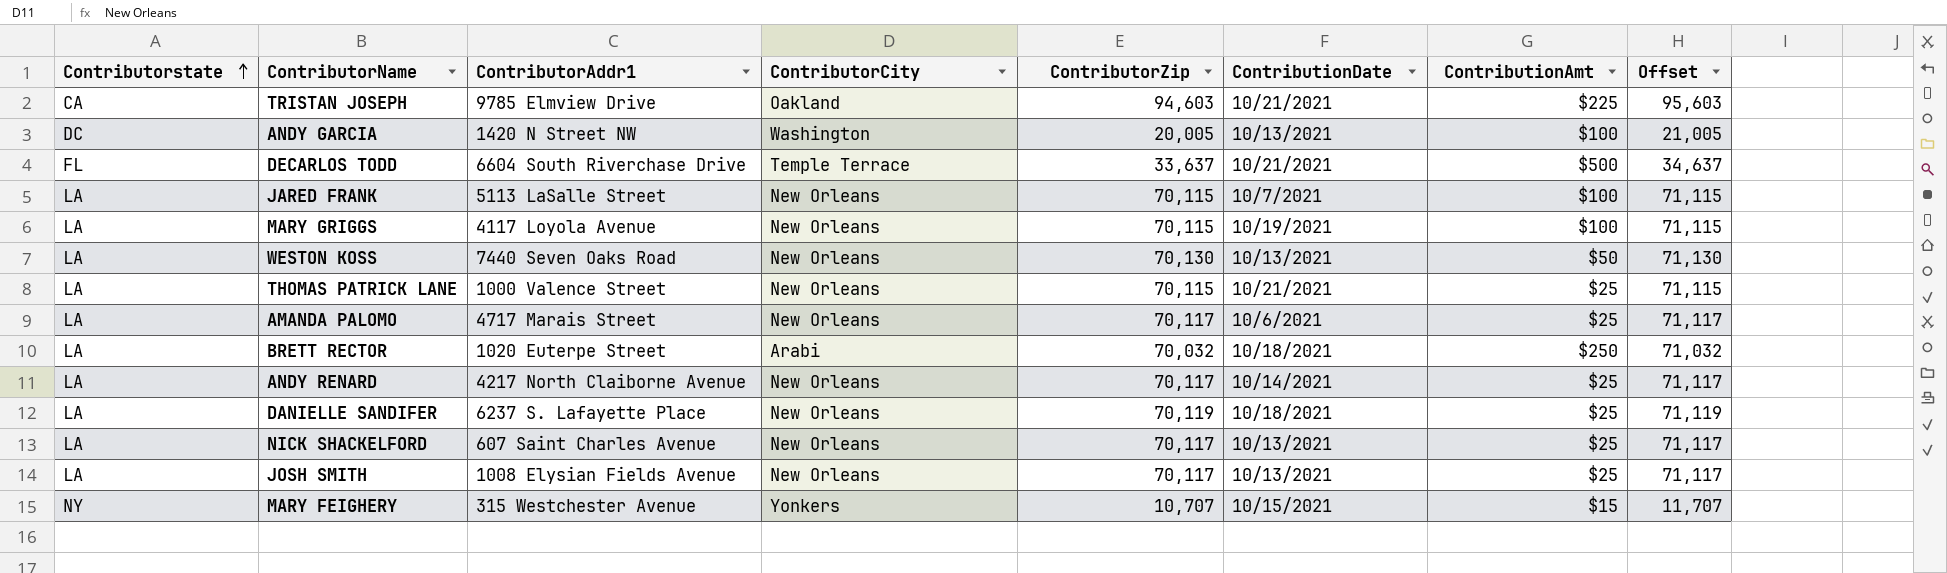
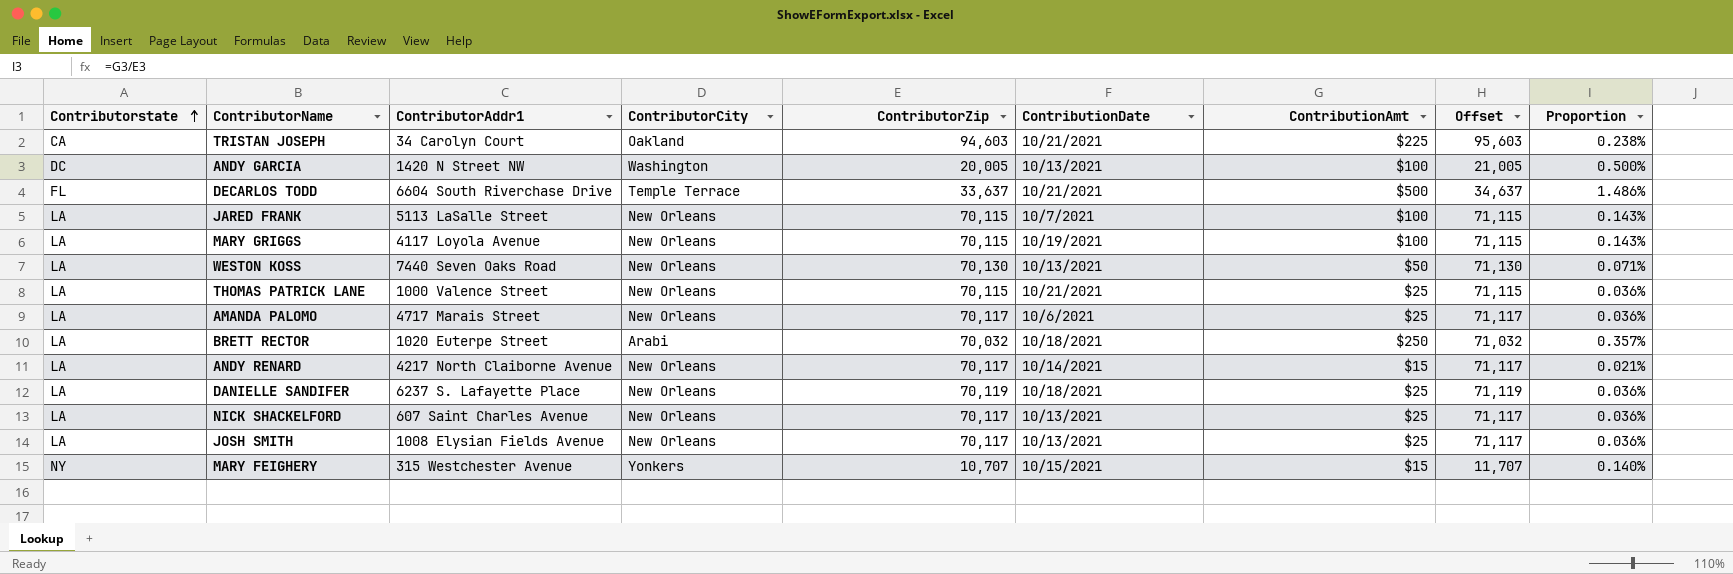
column Proportion | formula: none -> [ContributionAmt] / [ContributorZip]
TRISTAN JOSEPH | ContributorAddr1: 9785 Elmview Drive -> 34 Carolyn Court
ANDY RENARD | ContributionAmt: $25 -> $15

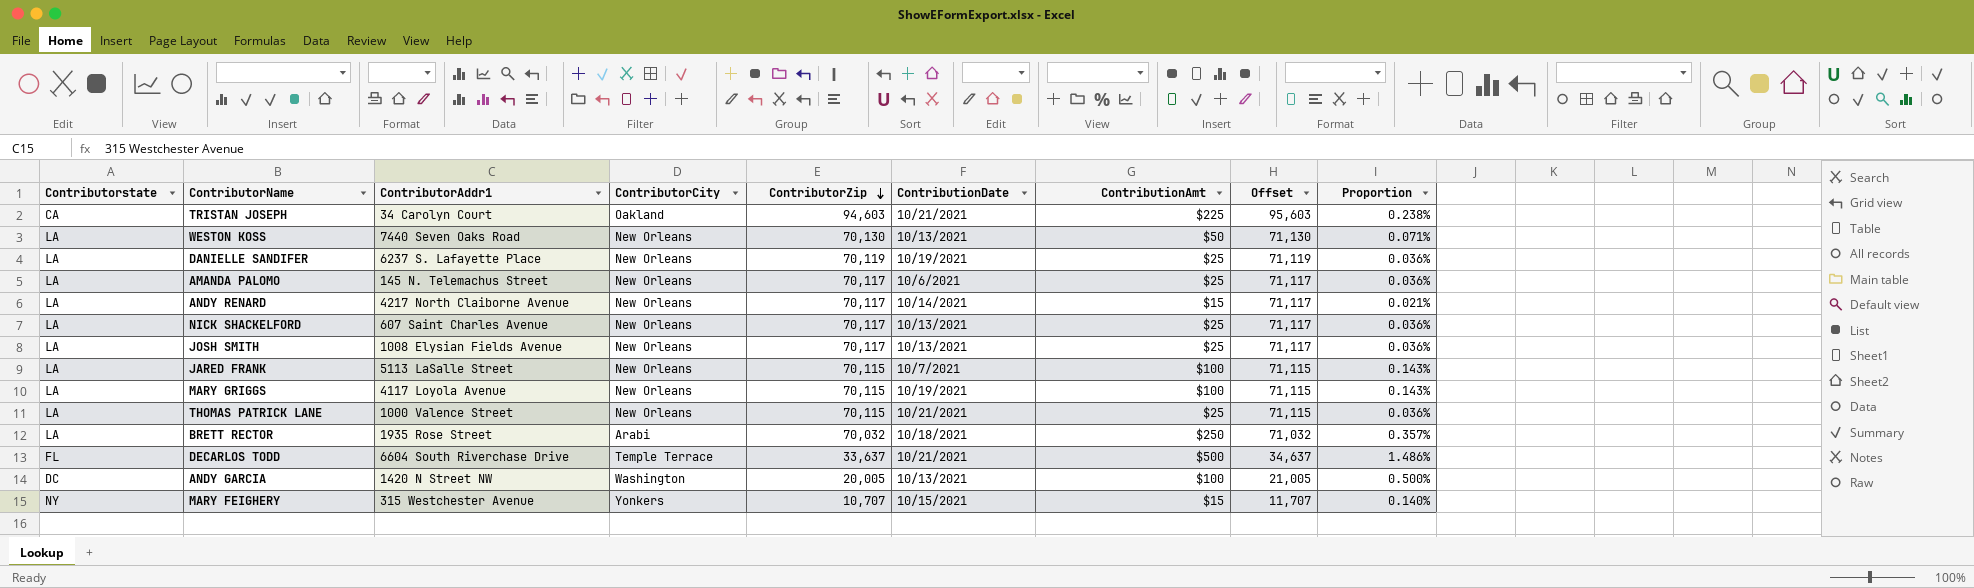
row order: Contributorstate ascending -> ContributorZip descending
DANIELLE SANDIFER | ContributionDate: 10/18/2021 -> 10/19/2021
AMANDA PALOMO | ContributorAddr1: 4717 Marais Street -> 145 N. Telemachus Street
BRETT RECTOR | ContributorAddr1: 1020 Euterpe Street -> 1935 Rose Street

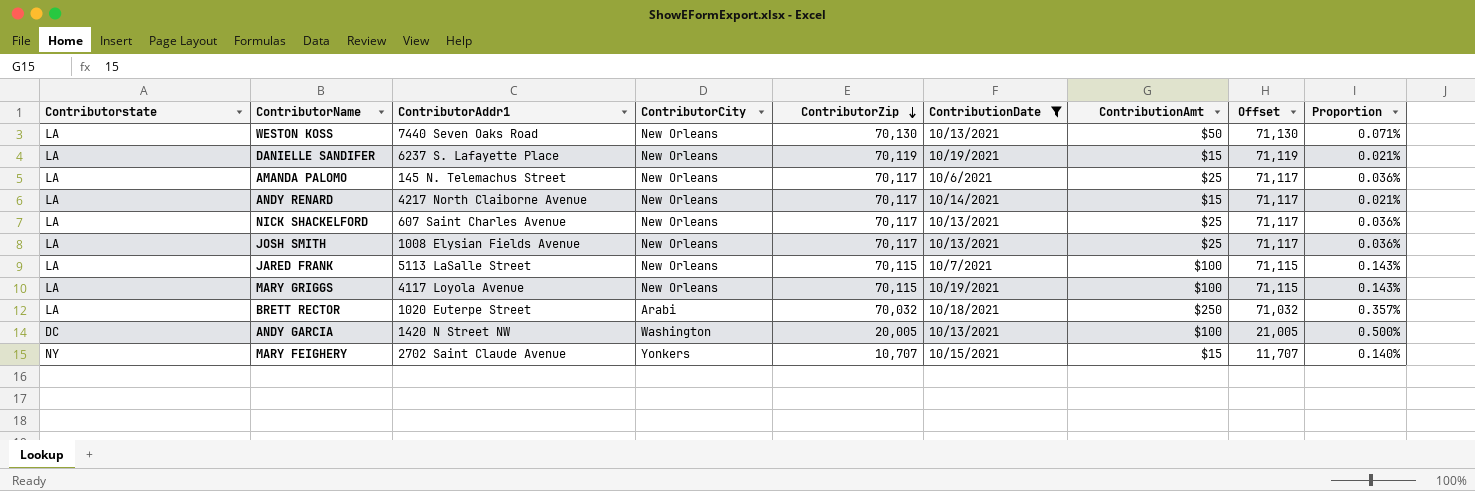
filter: none -> ContributionDate != 10/21/2021
DANIELLE SANDIFER | ContributionAmt: $25 -> $15
DANIELLE SANDIFER | Proportion: 0.036% -> 0.021%
BRETT RECTOR | ContributorAddr1: 1935 Rose Street -> 1020 Euterpe Street
MARY FEIGHERY | ContributorAddr1: 315 Westchester Avenue -> 2702 Saint Claude Avenue

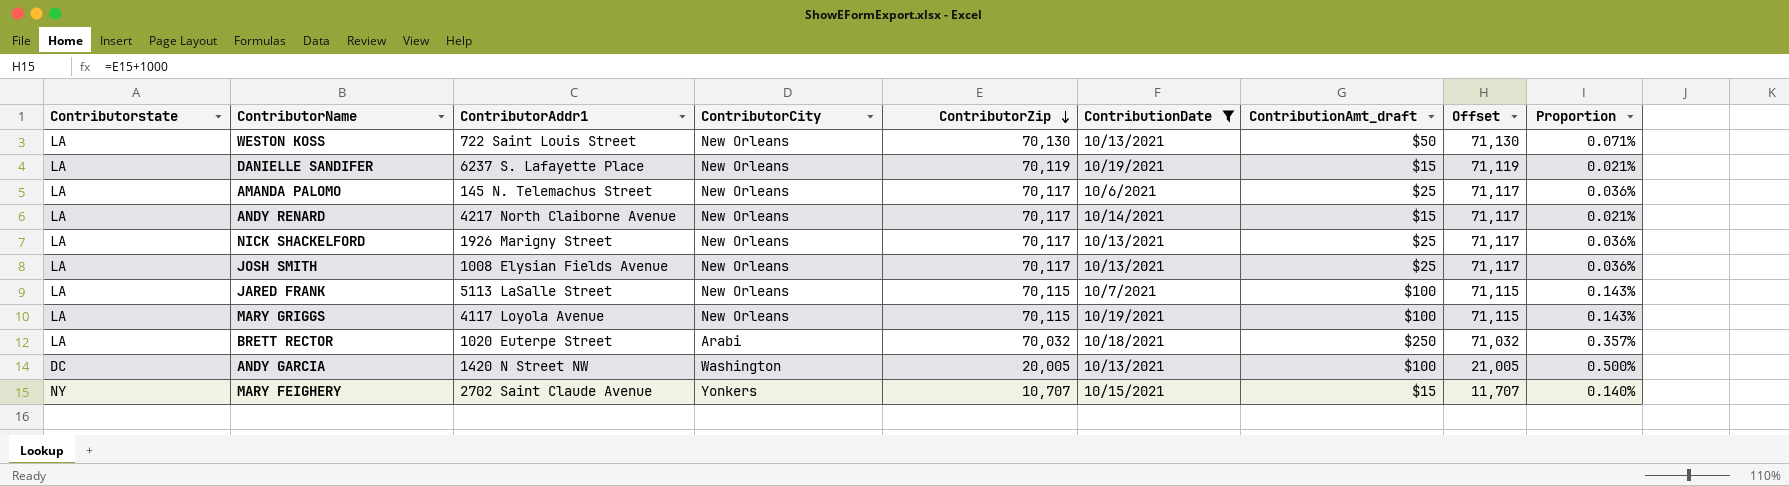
column name: ContributionAmt -> ContributionAmt_draft
WESTON KOSS | ContributorAddr1: 7440 Seven Oaks Road -> 722 Saint Louis Street
NICK SHACKELFORD | ContributorAddr1: 607 Saint Charles Avenue -> 1926 Marigny Street

